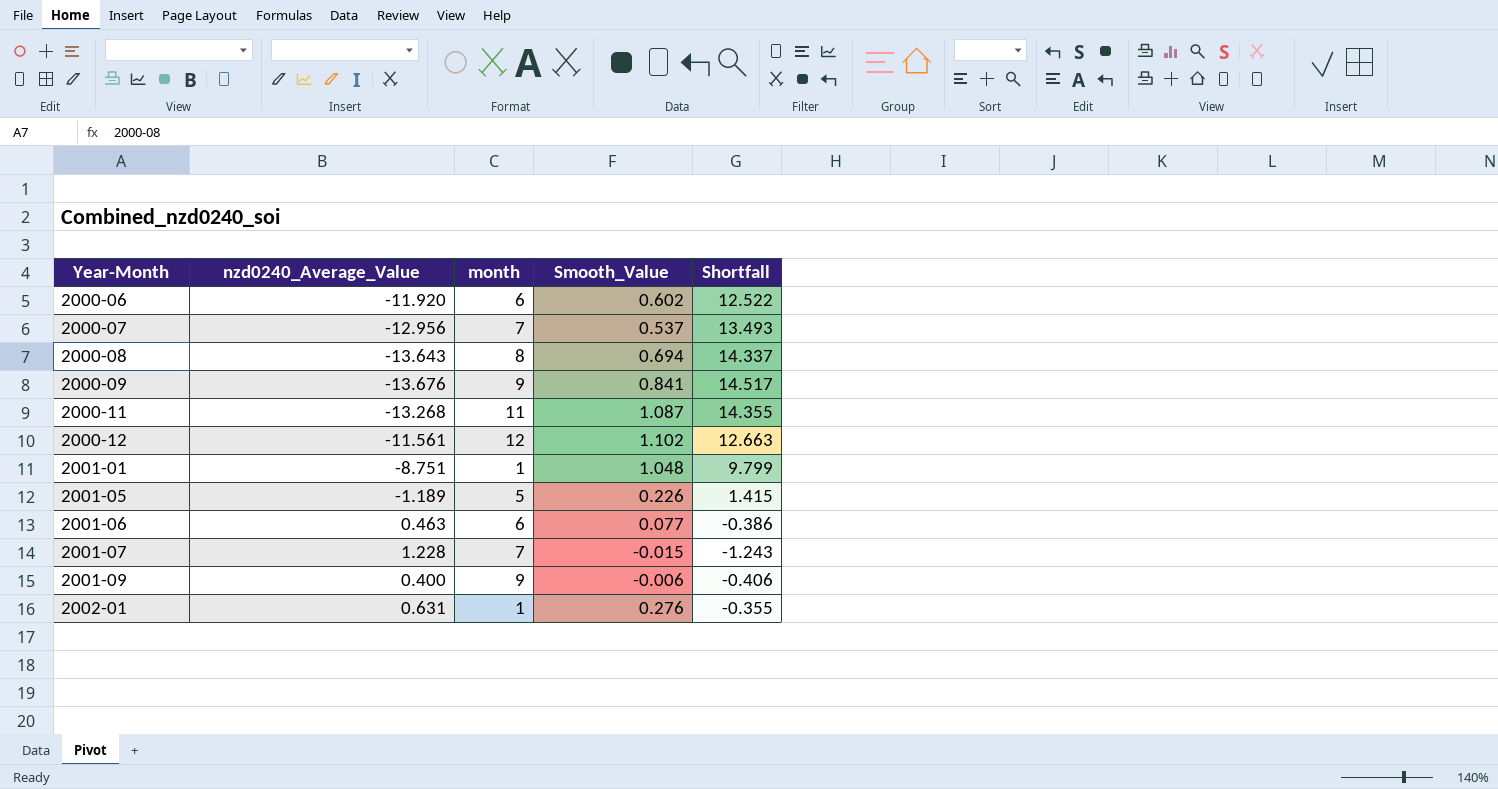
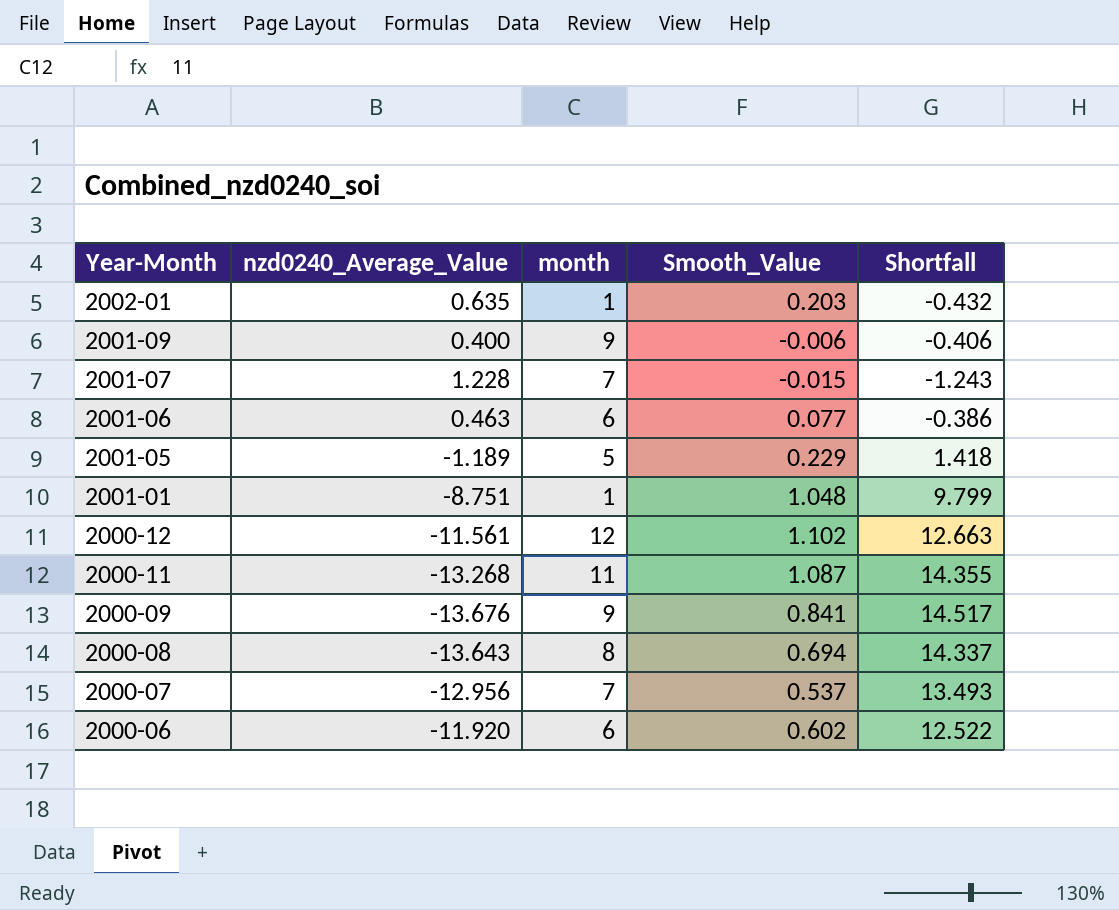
row order: Year-Month ascending -> Year-Month descending
2002-01 | nzd0240_Average_Value: 0.631 -> 0.635
2002-01 | Smooth_Value: 0.276 -> 0.203
2002-01 | Shortfall: -0.355 -> -0.432
2001-05 | Smooth_Value: 0.226 -> 0.229
2001-05 | Shortfall: 1.415 -> 1.418

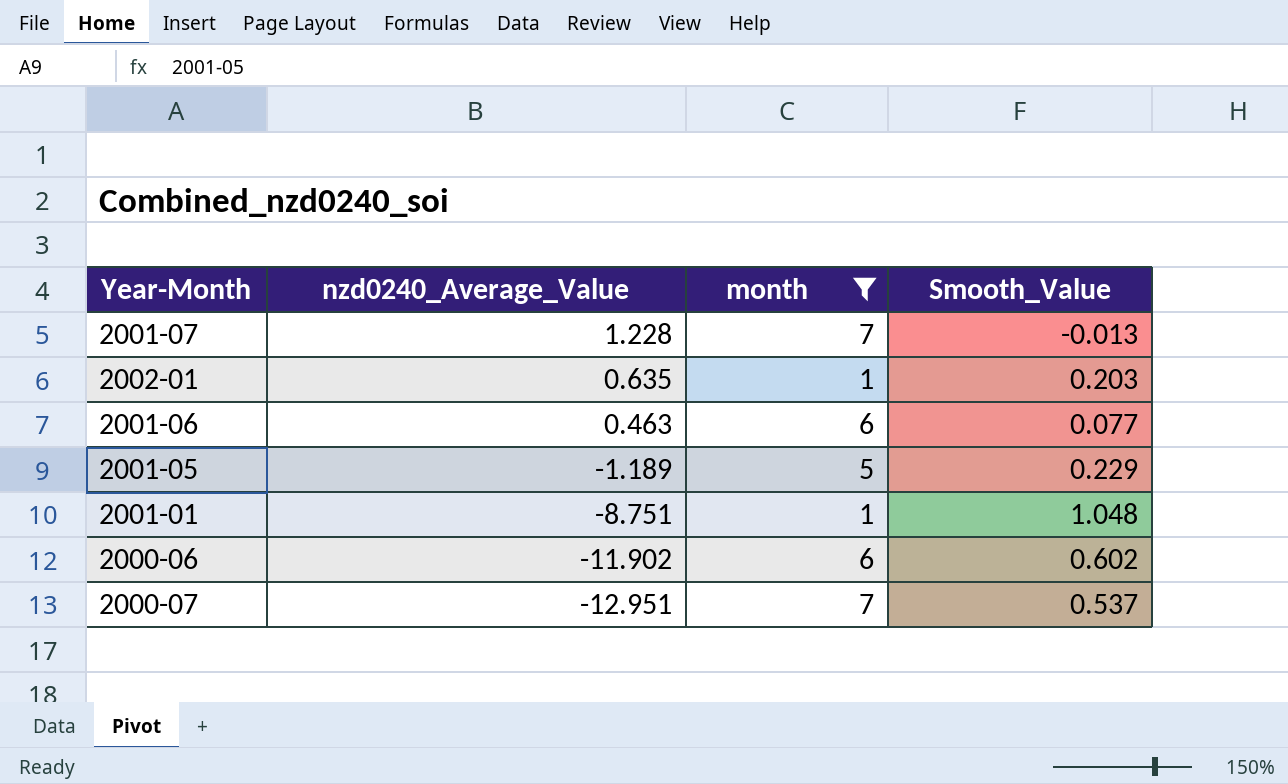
filter: none -> month <= 7
row order: Year-Month descending -> nzd0240_Average_Value descending
column Shortfall | formula: [Smooth_Value] - [nzd0240_Average_Value] -> none
2001-07 | Smooth_Value: -0.015 -> -0.013
2000-06 | nzd0240_Average_Value: -11.920 -> -11.902
2000-07 | nzd0240_Average_Value: -12.956 -> -12.951

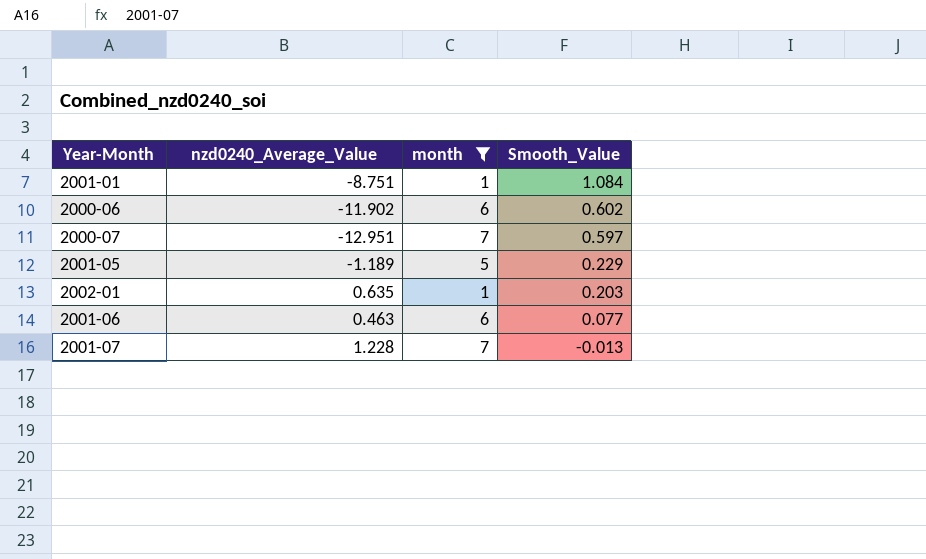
row order: nzd0240_Average_Value descending -> Smooth_Value descending
2001-01 | Smooth_Value: 1.048 -> 1.084
2000-07 | Smooth_Value: 0.537 -> 0.597

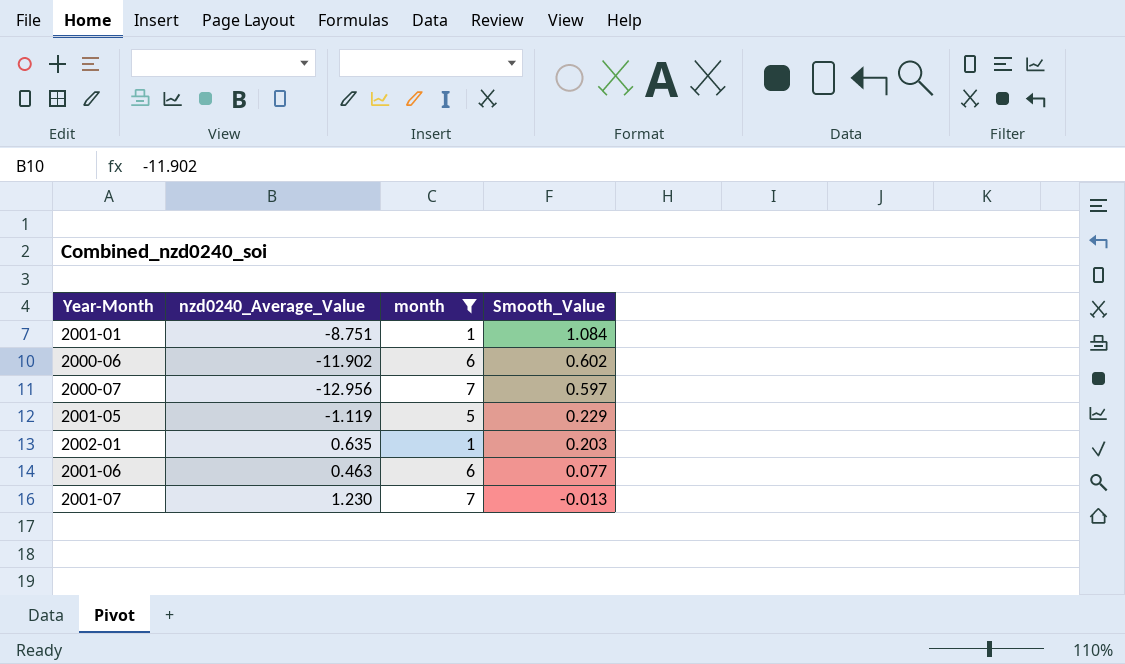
2000-07 | nzd0240_Average_Value: -12.951 -> -12.956
2001-05 | nzd0240_Average_Value: -1.189 -> -1.119
2001-07 | nzd0240_Average_Value: 1.228 -> 1.230

